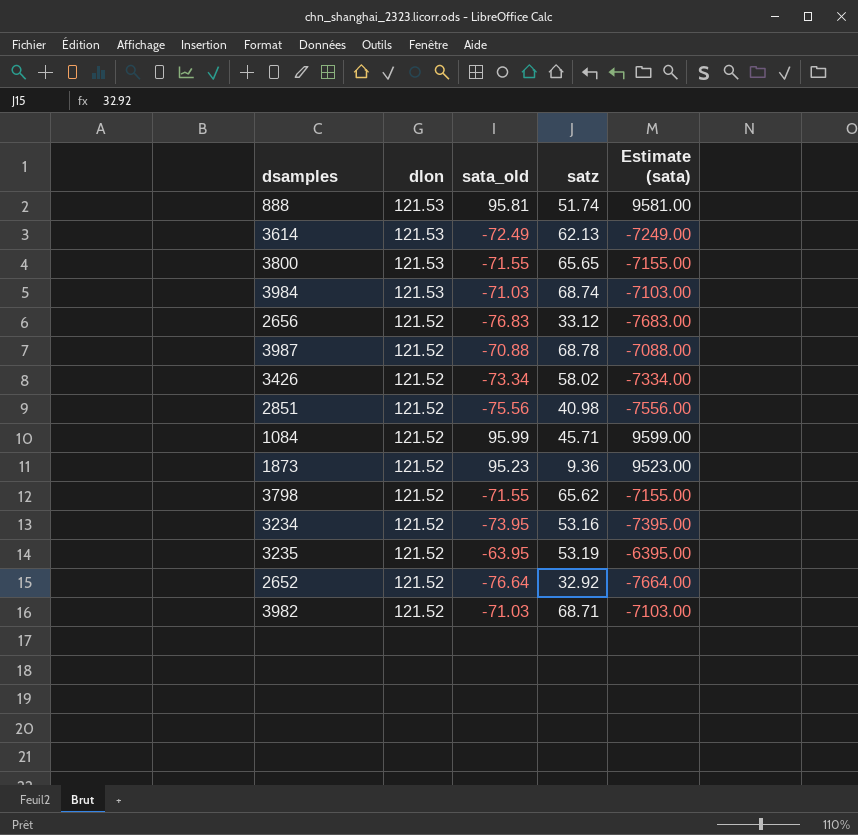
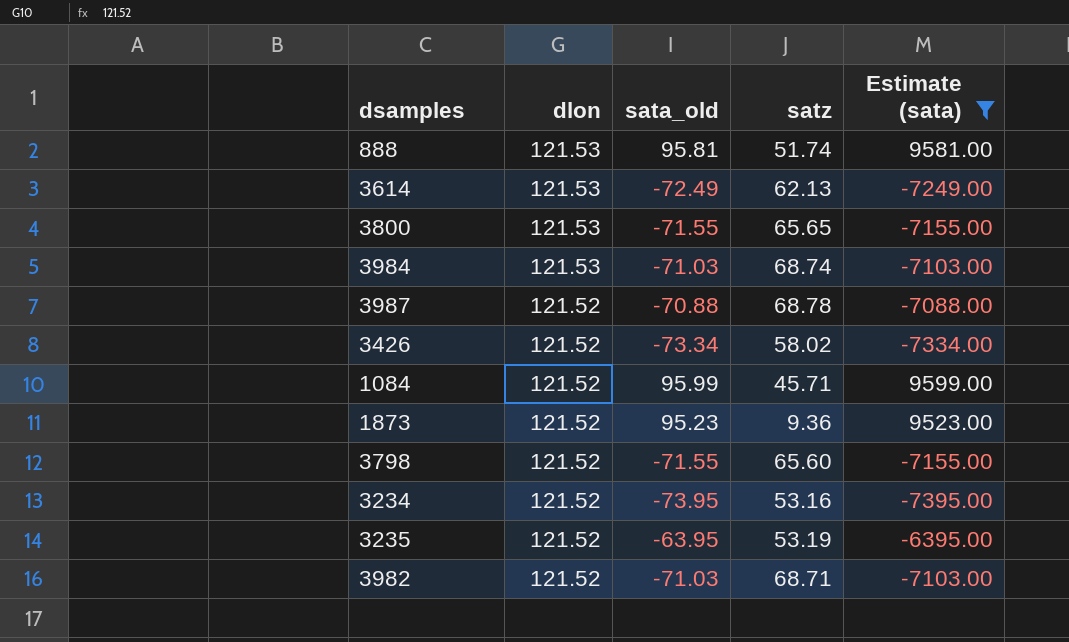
filter: none -> Estimate (sata) >= -7395.00
3798 | satz: 65.62 -> 65.60

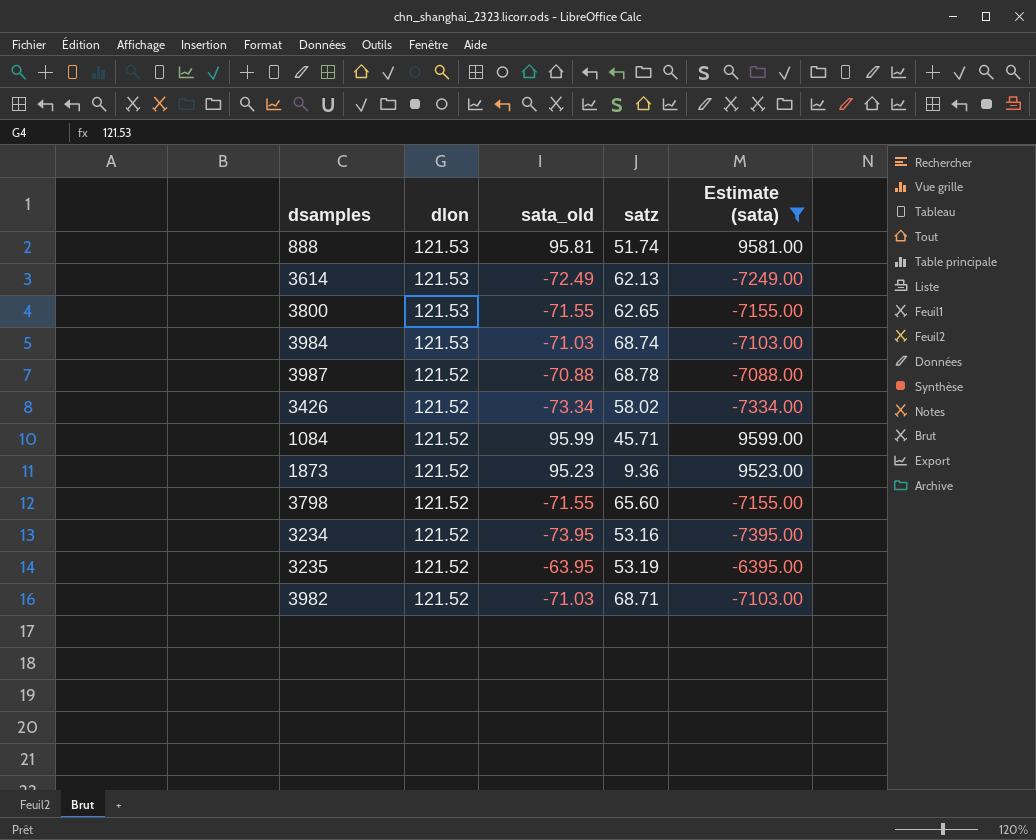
3800 | satz: 65.65 -> 62.65

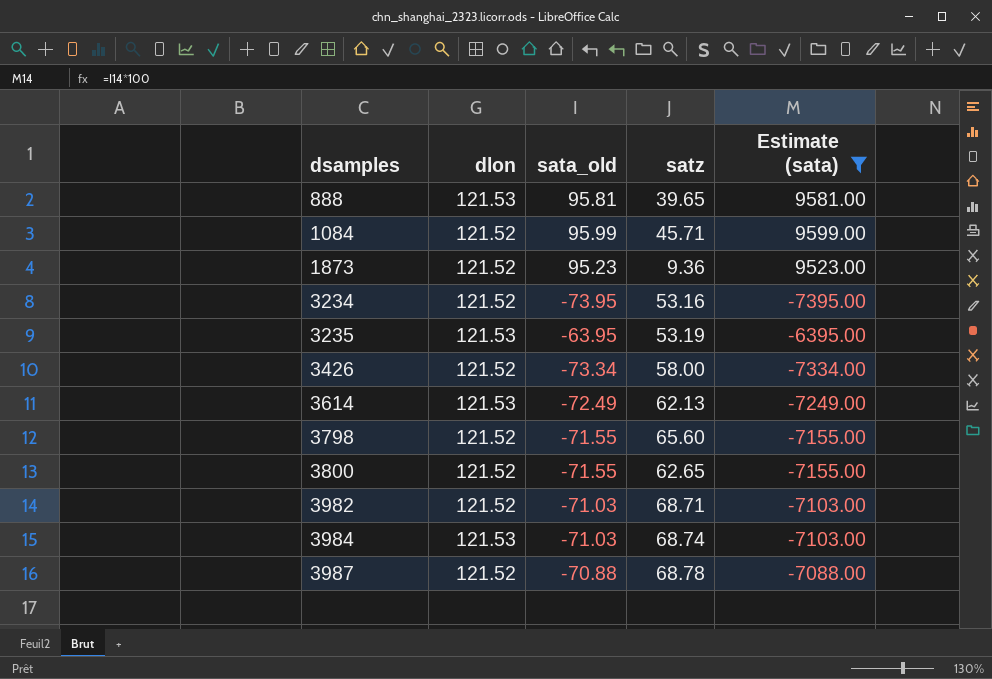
row order: dlon descending -> dsamples ascending
888 | satz: 51.74 -> 39.65
3235 | dlon: 121.52 -> 121.53
3426 | satz: 58.02 -> 58.00
3800 | dlon: 121.53 -> 121.52

